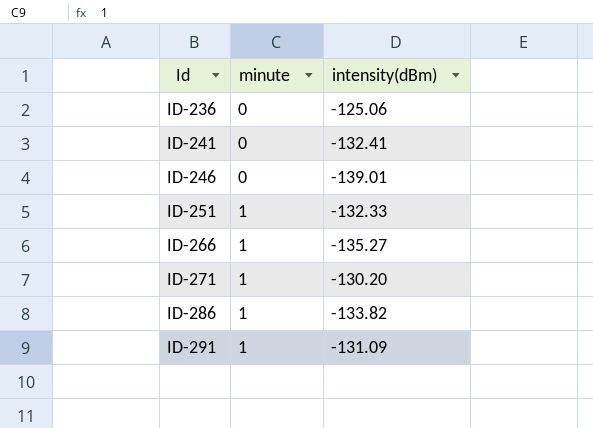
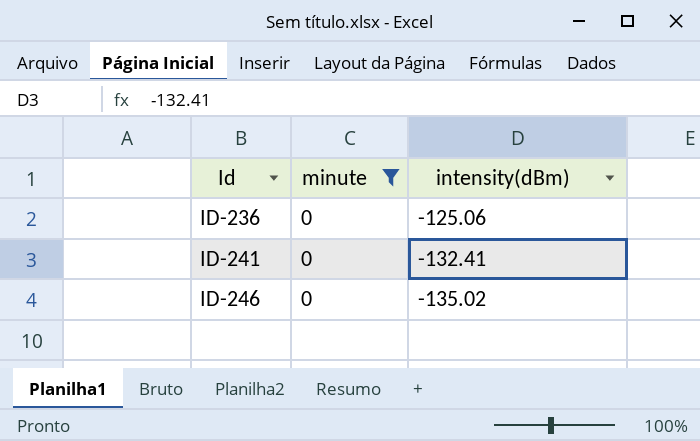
filter: none -> minute = 0
ID-246 | intensity(dBm): -139.01 -> -135.02

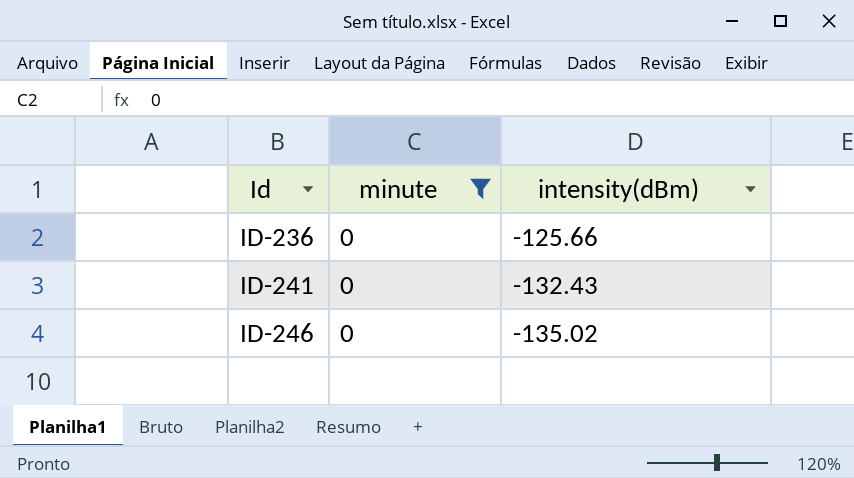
ID-236 | intensity(dBm): -125.06 -> -125.66
ID-241 | intensity(dBm): -132.41 -> -132.43

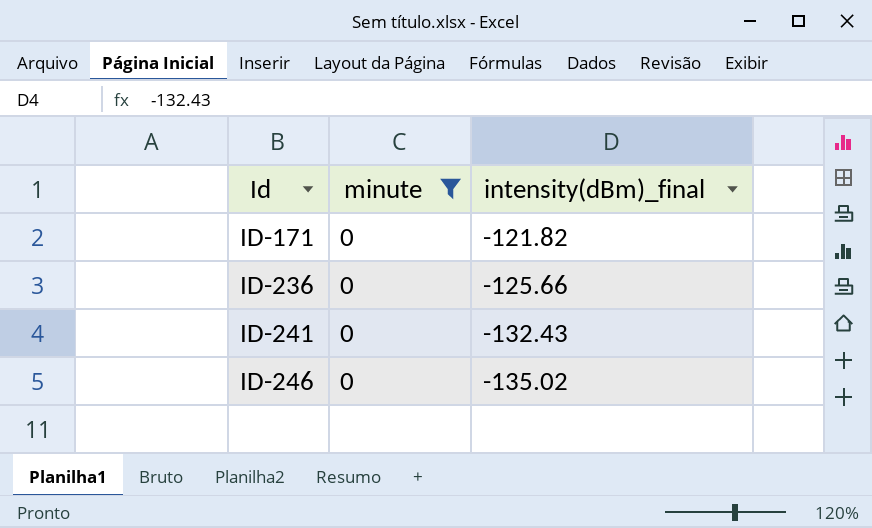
column name: intensity(dBm) -> intensity(dBm)_final
row ID-171: none -> 0 | -121.82

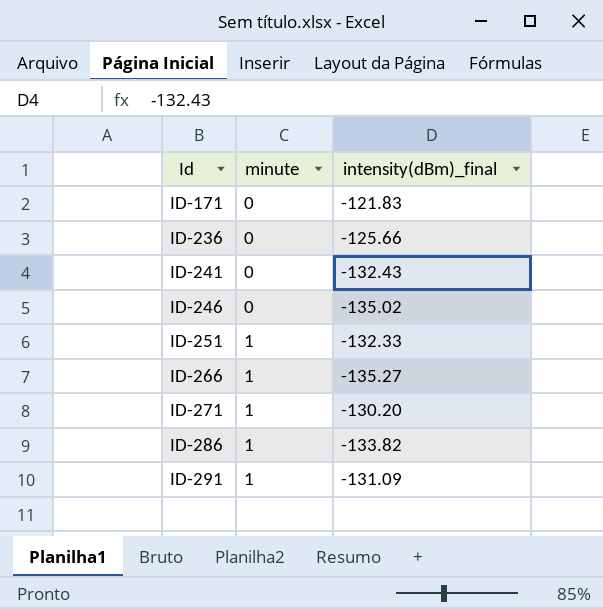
filter: minute = 0 -> none
ID-171 | intensity(dBm)_final: -121.82 -> -121.83

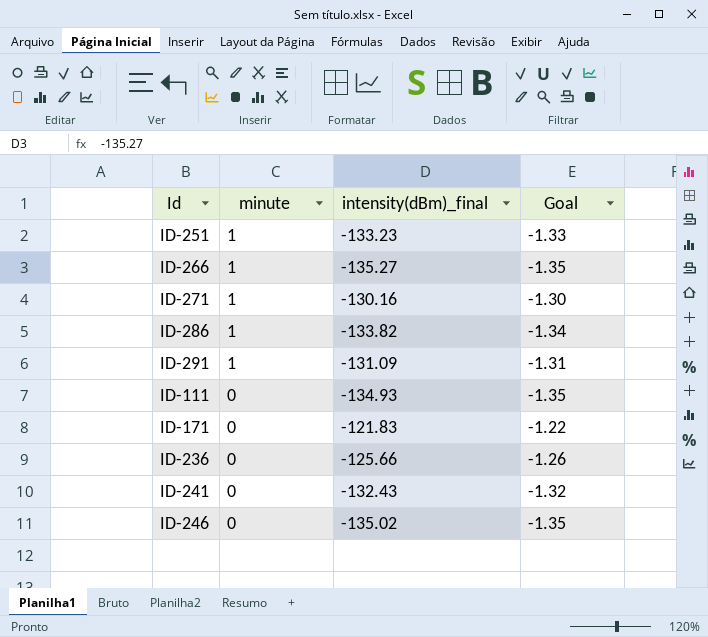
row order: Id ascending -> minute descending
column Goal | formula: none -> [intensity(dBm)_final] * 0.01
ID-251 | intensity(dBm)_final: -132.33 -> -133.23
ID-271 | intensity(dBm)_final: -130.20 -> -130.16
row ID-111: none -> 0 | -134.93 | -1.35

